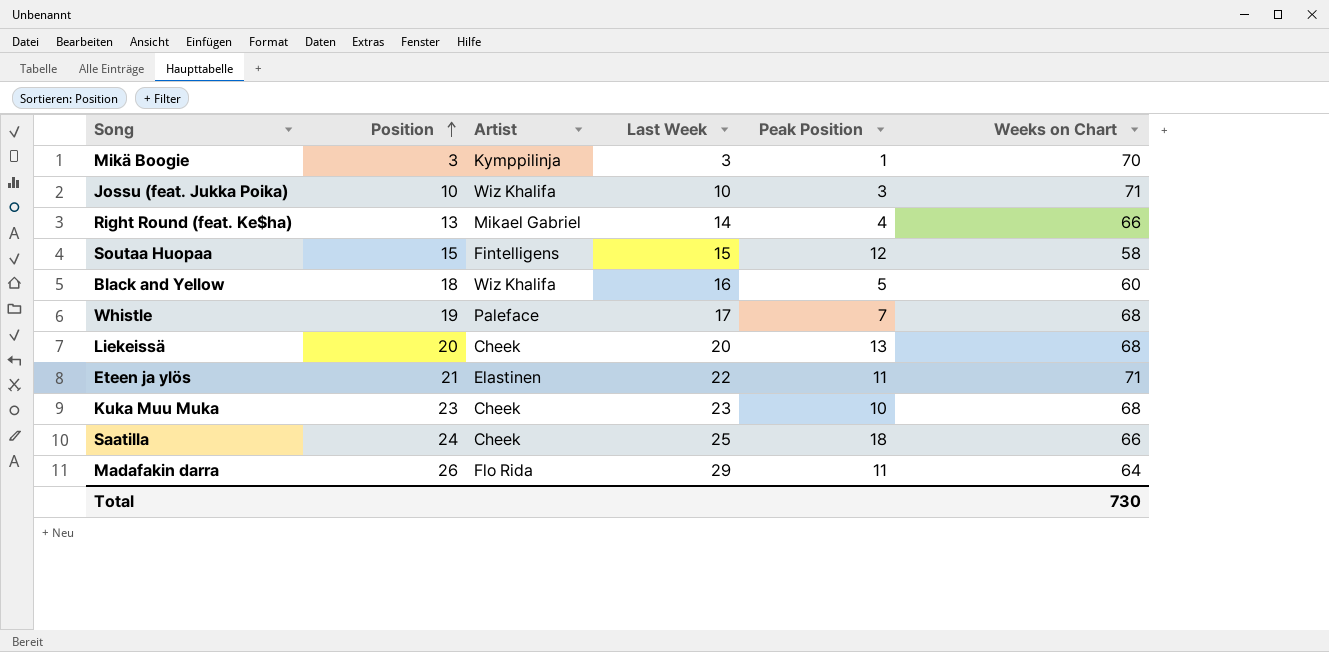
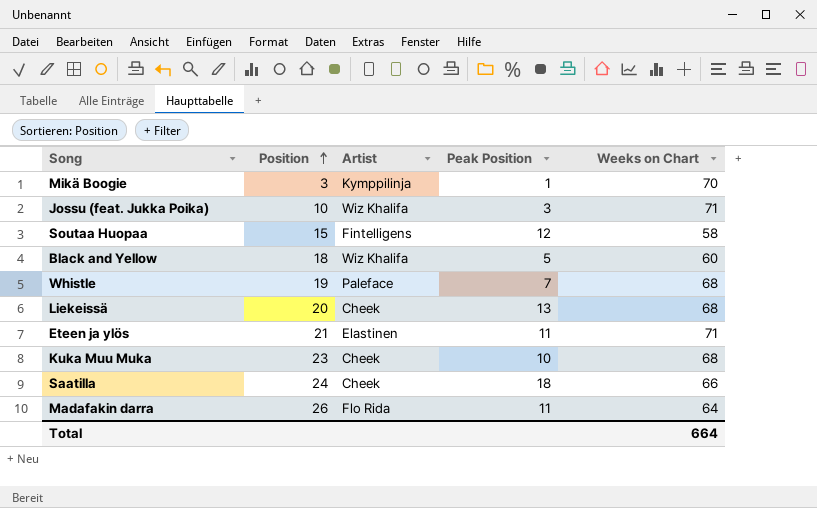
column Last Week | position: 4 -> none
row Right Round (feat. Ke$ha): 13 | Mikael Gabriel | 14 | 4 | 66 -> none
Total | Weeks on Chart: 730 -> 664

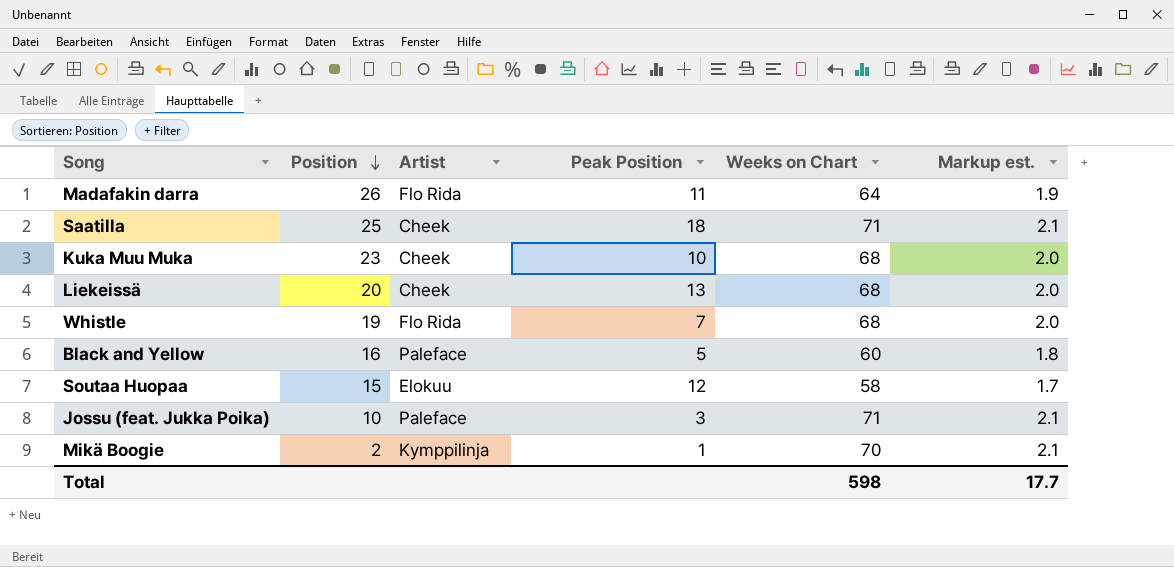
row order: Position ascending -> Position descending
column Markup est. | formula: none -> [Weeks on Chart] * 0.03
row Eteen ja ylös: 21 | Elastinen | 11 | 71 -> none
Saatilla | Position: 24 -> 25
Saatilla | Weeks on Chart: 66 -> 71
Whistle | Artist: Paleface -> Flo Rida
Black and Yellow | Position: 18 -> 16
Black and Yellow | Artist: Wiz Khalifa -> Paleface
Soutaa Huopaa | Artist: Fintelligens -> Elokuu
Jossu (feat. Jukka Poika) | Artist: Wiz Khalifa -> Paleface
Mikä Boogie | Position: 3 -> 2
Total | Weeks on Chart: 664 -> 598

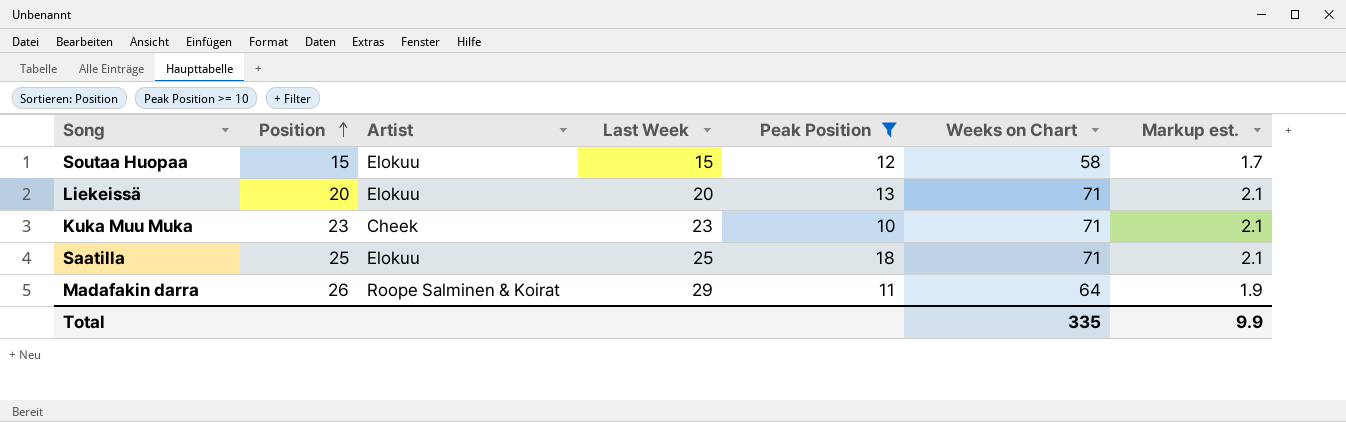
filter: none -> Peak Position >= 10
row order: Position descending -> Position ascending
column Last Week | position: none -> 4
Liekeissä | Artist: Cheek -> Elokuu
Liekeissä | Weeks on Chart: 68 -> 71
Liekeissä | Markup est.: 2.0 -> 2.1
Kuka Muu Muka | Weeks on Chart: 68 -> 71
Kuka Muu Muka | Markup est.: 2.0 -> 2.1
Saatilla | Artist: Cheek -> Elokuu
Madafakin darra | Artist: Flo Rida -> Roope Salminen & Koirat
Total | Weeks on Chart: 598 -> 335
Total | Markup est.: 17.7 -> 9.9

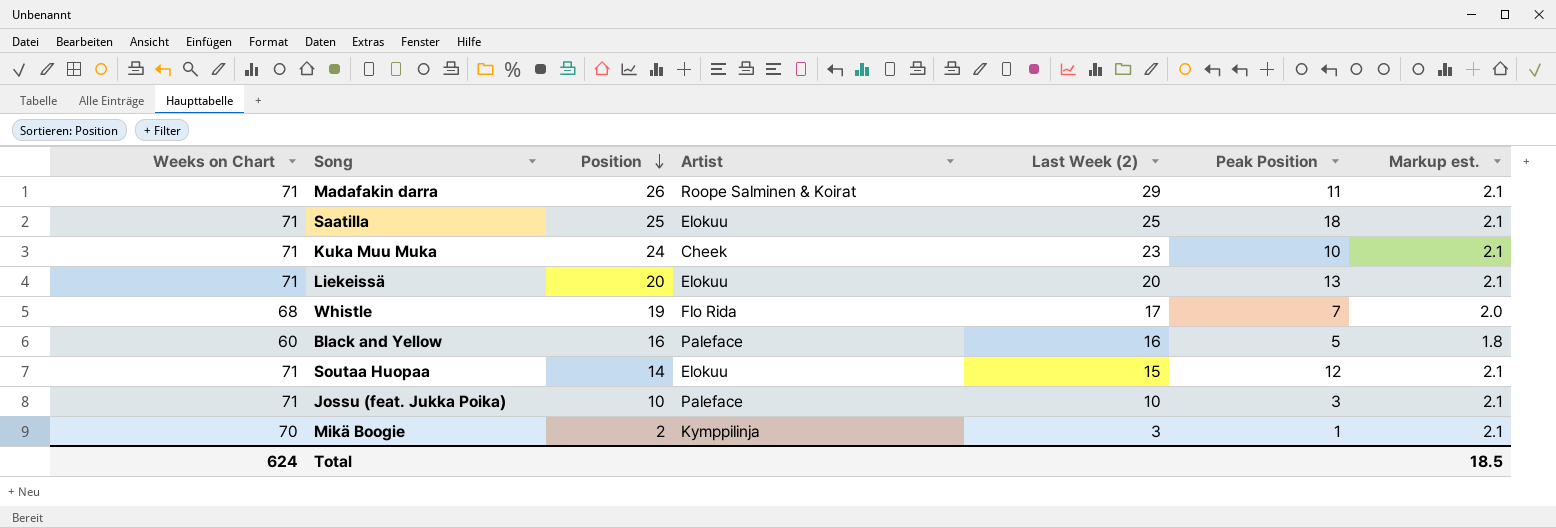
filter: Peak Position >= 10 -> none
row order: Position ascending -> Position descending
column Weeks on Chart | position: 6 -> 1
column name: Last Week -> Last Week (2)
Madafakin darra | Weeks on Chart: 64 -> 71
Madafakin darra | Markup est.: 1.9 -> 2.1
Kuka Muu Muka | Position: 23 -> 24
Soutaa Huopaa | Weeks on Chart: 58 -> 71
Soutaa Huopaa | Position: 15 -> 14
Soutaa Huopaa | Markup est.: 1.7 -> 2.1
Total | Weeks on Chart: 335 -> 624
Total | Markup est.: 9.9 -> 18.5

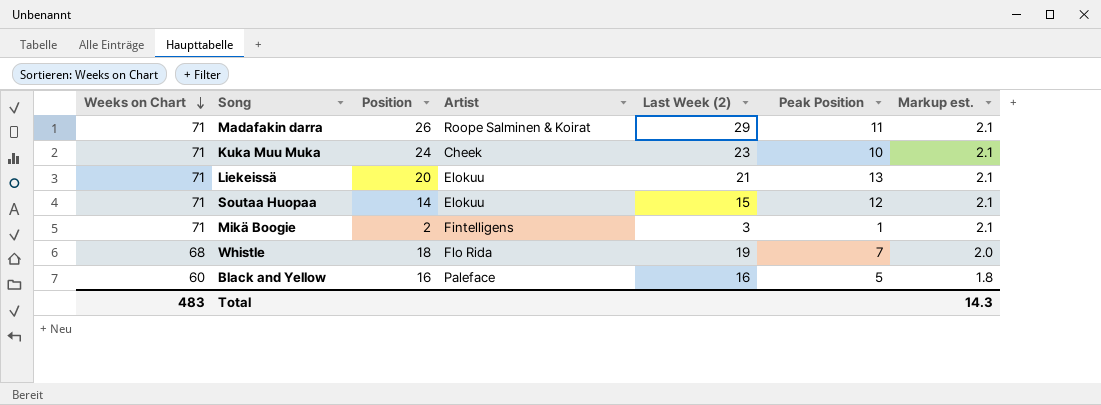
row order: Position descending -> Weeks on Chart descending
row Saatilla: 71 | 25 | Elokuu | 25 | 18 | 2.1 -> none
row Jossu (feat. Jukka Poika): 71 | 10 | Paleface | 10 | 3 | 2.1 -> none
Liekeissä | Last Week (2): 20 -> 21
Mikä Boogie | Weeks on Chart: 70 -> 71
Mikä Boogie | Artist: Kymppilinja -> Fintelligens
Whistle | Position: 19 -> 18
Whistle | Last Week (2): 17 -> 19
Total | Weeks on Chart: 624 -> 483
Total | Markup est.: 18.5 -> 14.3

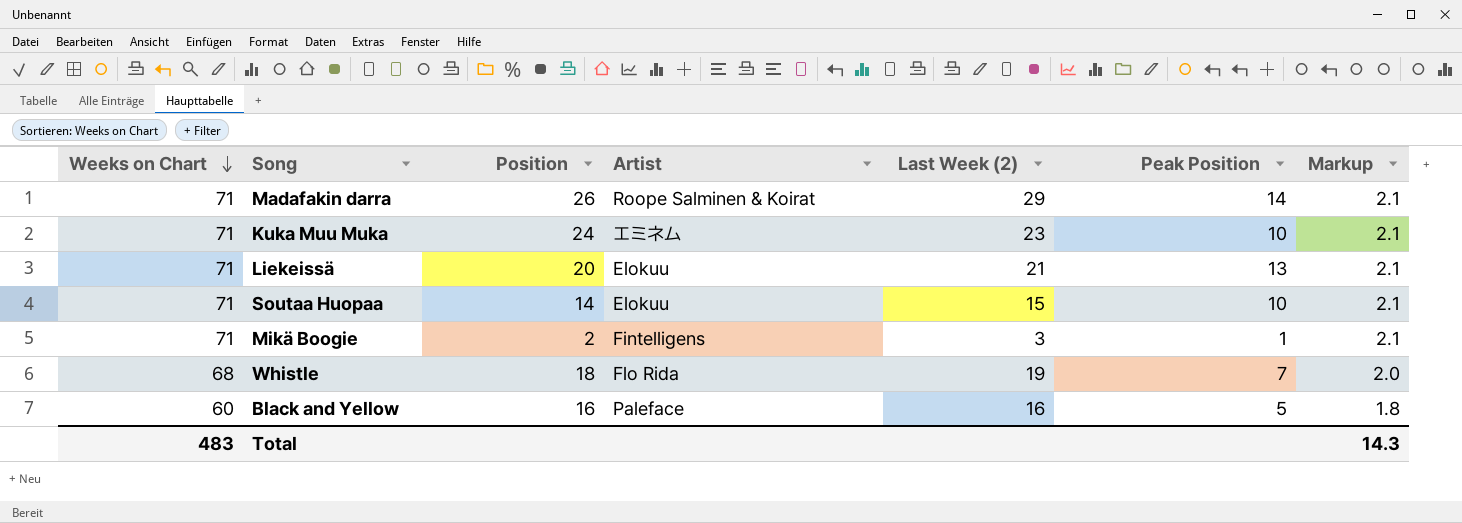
column name: Markup est. -> Markup
Madafakin darra | Peak Position: 11 -> 14
Kuka Muu Muka | Artist: Cheek -> エミネム
Soutaa Huopaa | Peak Position: 12 -> 10

